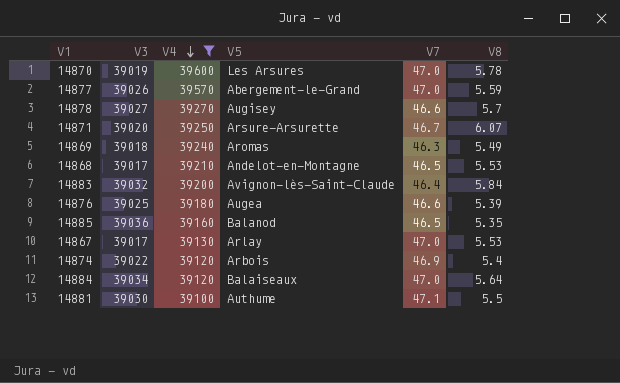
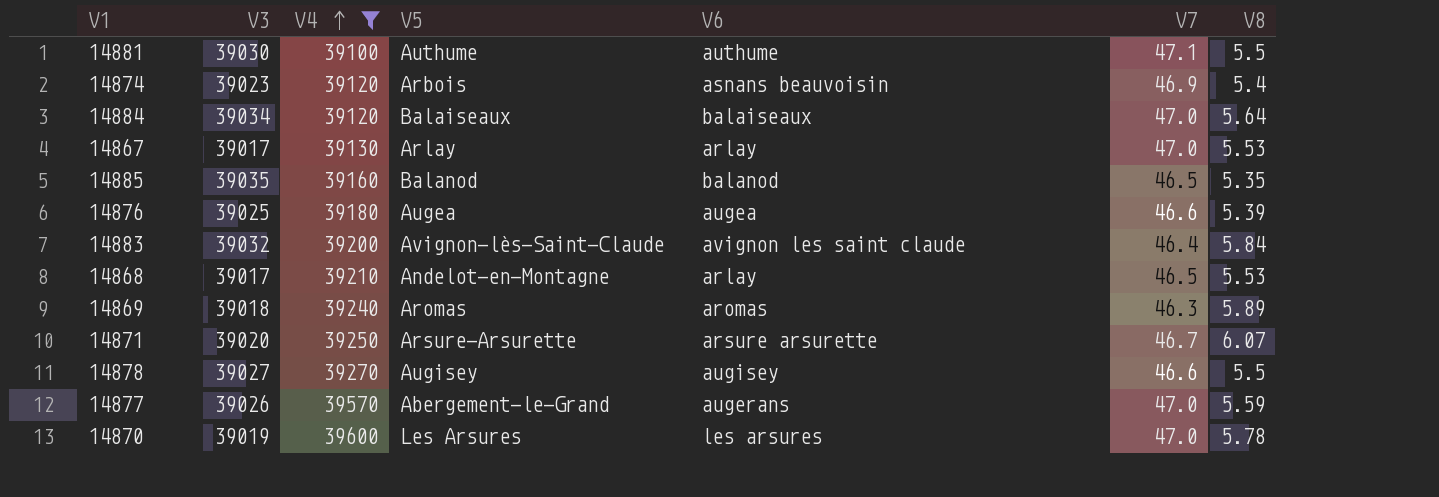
row order: V4 descending -> V4 ascending
column V6 | position: none -> 5
14874 | V3: 39022 -> 39023
14885 | V3: 39036 -> 39035
14869 | V8: 5.49 -> 5.89
14878 | V8: 5.7 -> 5.5

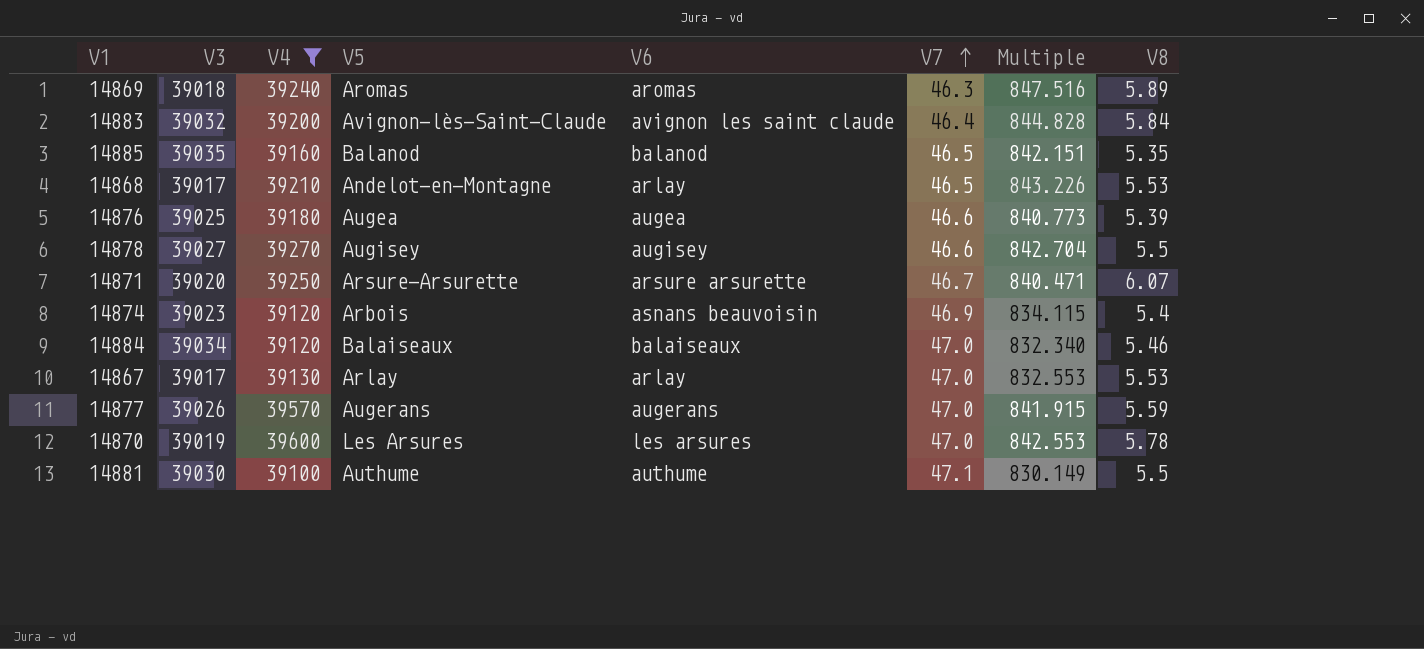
row order: V4 ascending -> V7 ascending
column Multiple | formula: none -> [V4] / [V7]
14884 | V8: 5.64 -> 5.46
14877 | V5: Abergement-le-Grand -> Augerans

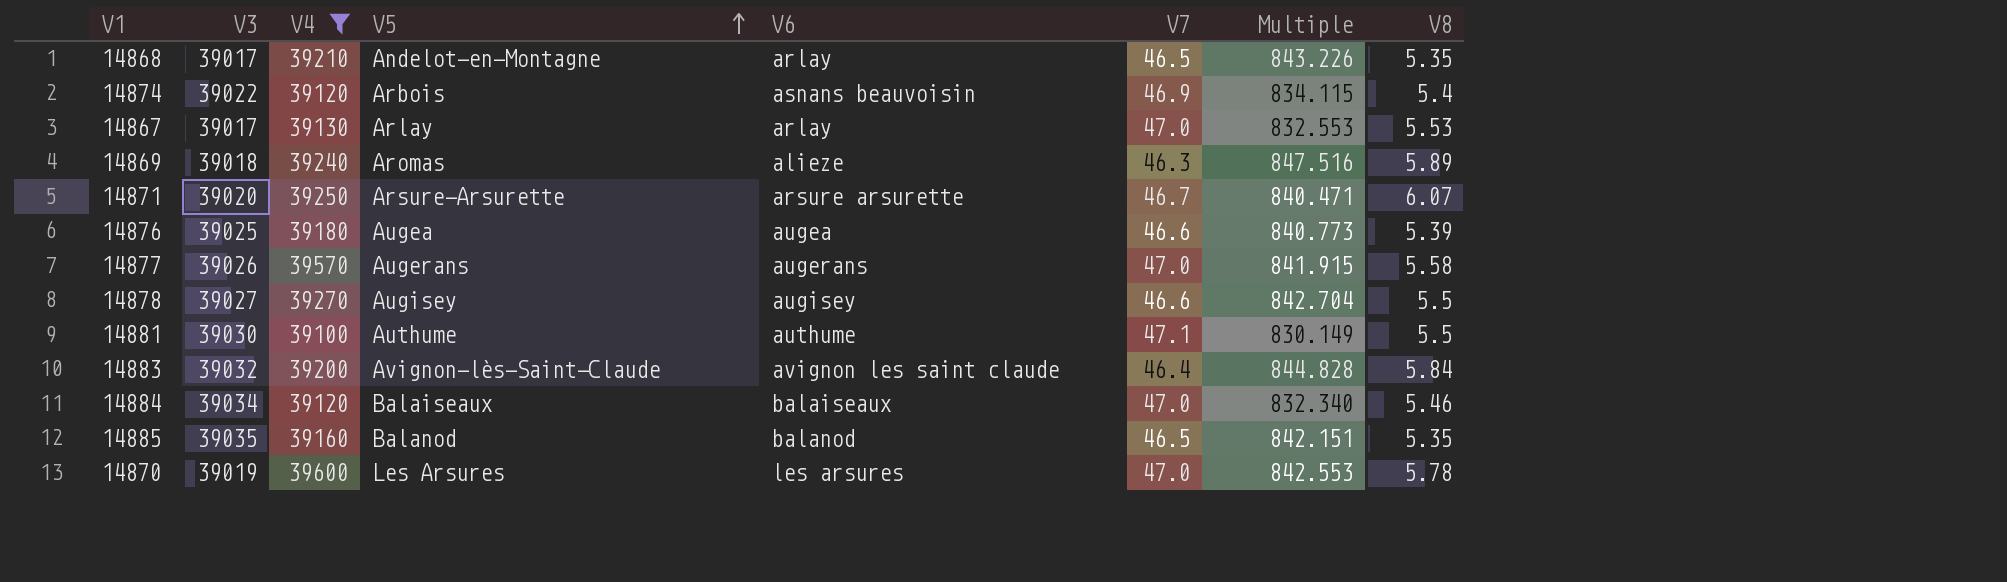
row order: V7 ascending -> V5 ascending
14868 | V8: 5.53 -> 5.35
14874 | V3: 39023 -> 39022
14869 | V6: aromas -> alieze
14877 | V8: 5.59 -> 5.58

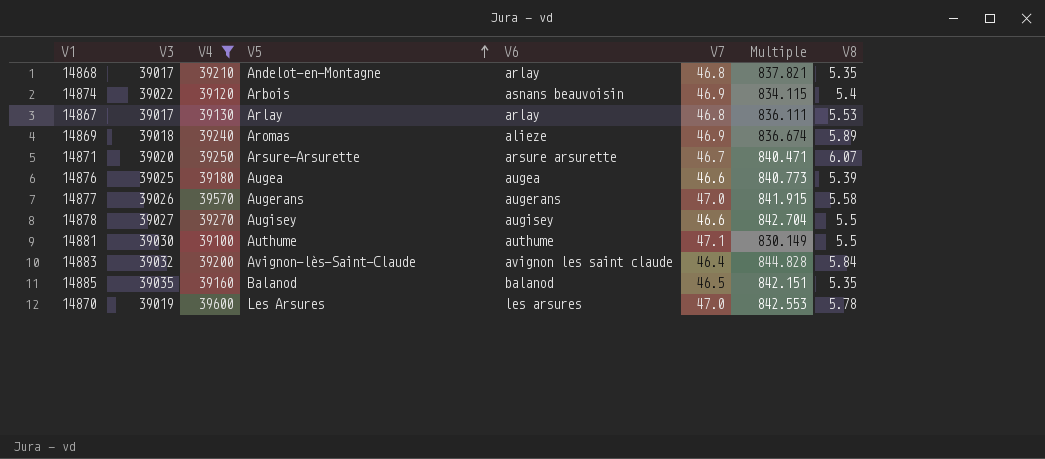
row 14884: 39034 | 39120 | Balaiseaux | balaiseaux | 47.0 | 832.340 | 5.46 -> none
14868 | V7: 46.5 -> 46.8
14868 | Multiple: 843.226 -> 837.821
14867 | V7: 47.0 -> 46.8
14867 | Multiple: 832.553 -> 836.111
14869 | V7: 46.3 -> 46.9
14869 | Multiple: 847.516 -> 836.674

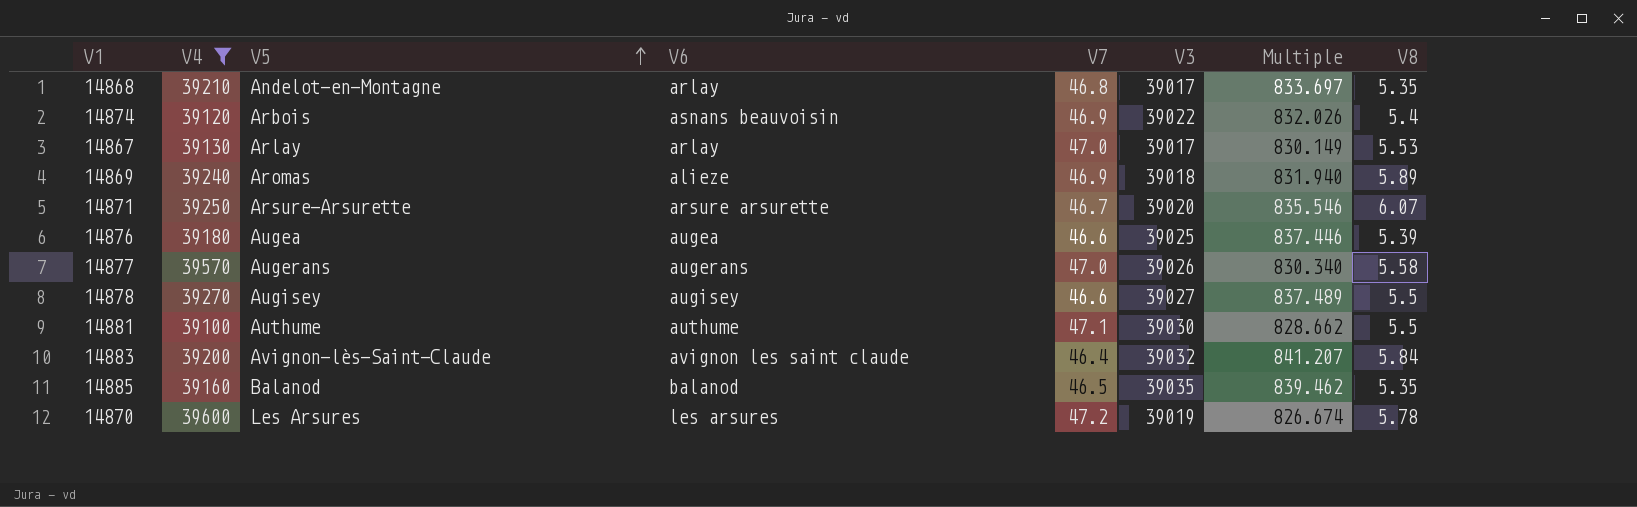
column V3 | position: 2 -> 6
column Multiple | formula: [V4] / [V7] -> [V3] / [V7]
14867 | V7: 46.8 -> 47.0
14870 | V7: 47.0 -> 47.2

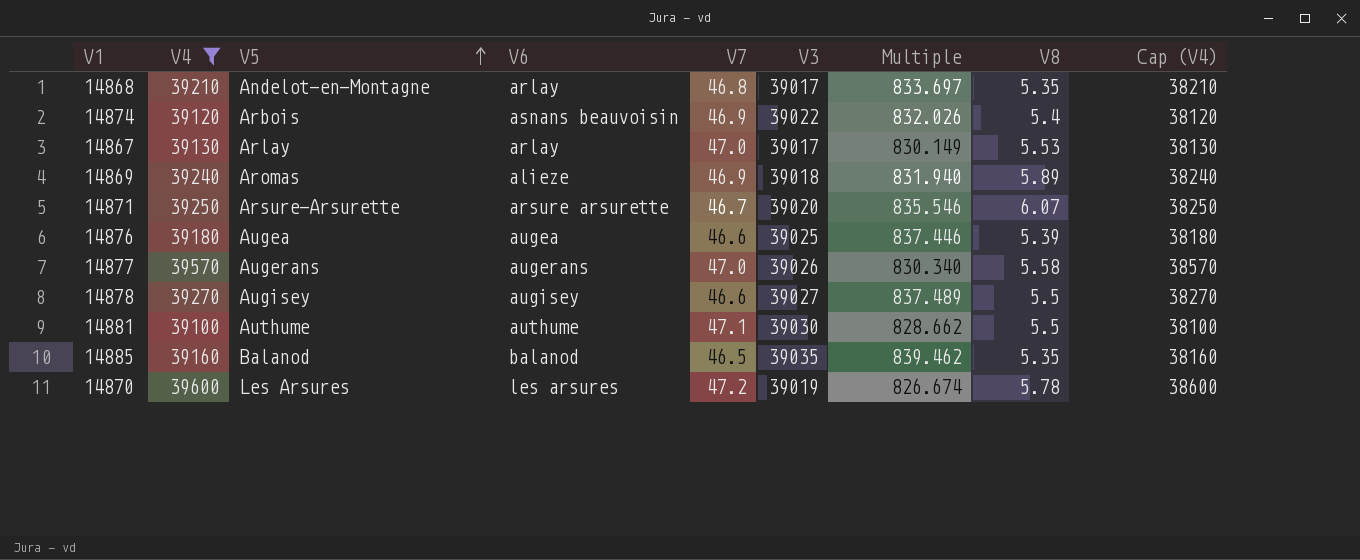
column Cap (V4) | formula: none -> [V4] - 1000
row 14883: 39200 | Avignon-lès-Saint-Claude | avignon les saint claude | 46.4 | 39032 | 841.207 | 5.84 -> none

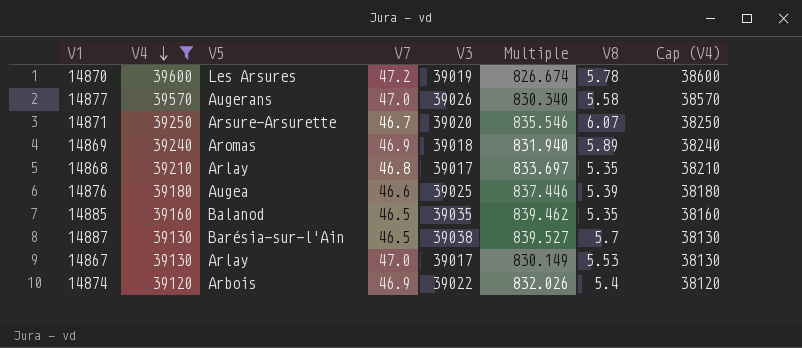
row order: V5 ascending -> V4 descending
column V6 | position: 4 -> none
row 14878: 39270 | Augisey | augisey | 46.6 | 39027 | 837.489 | 5.5 | 38270 -> none
row 14881: 39100 | Authume | authume | 47.1 | 39030 | 828.662 | 5.5 | 38100 -> none
14868 | V5: Andelot-en-Montagne -> Arlay
row 14887: none -> 39130 | Barésia-sur-l'Ain | 46.5 | 39038 | 839.527 | 5.7 | 38130

